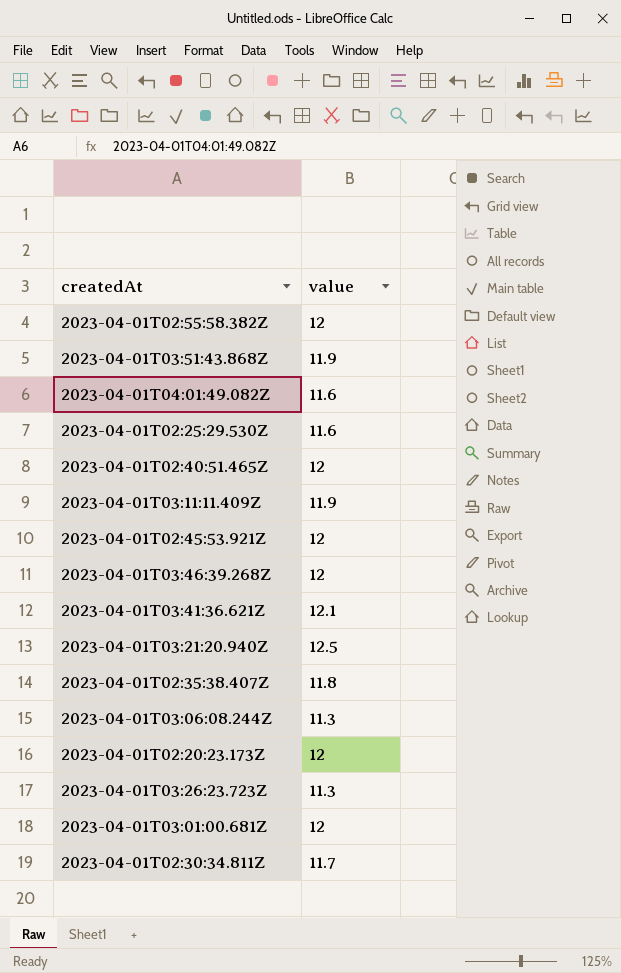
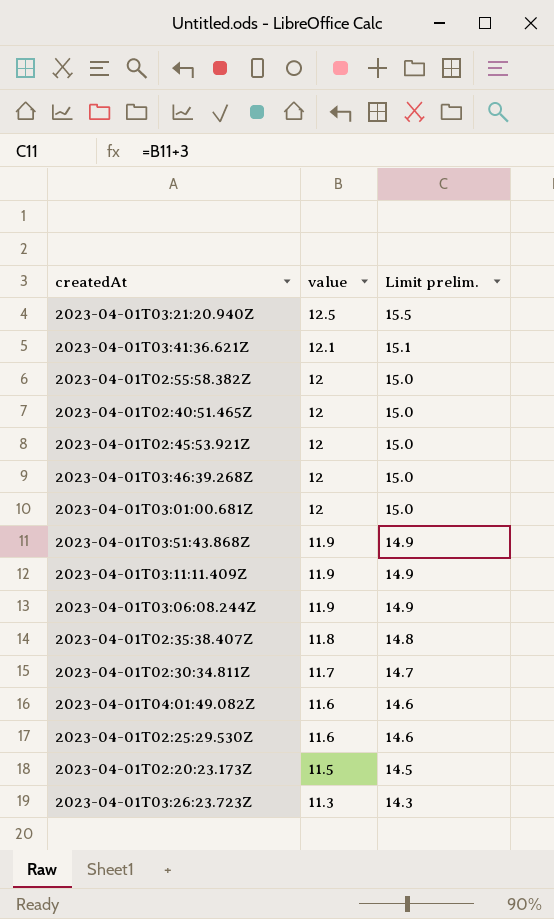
row order: none -> value descending
column Limit prelim. | formula: none -> [value] + 3
2023-04-01T03:06:08.244Z | value: 11.3 -> 11.9
2023-04-01T02:20:23.173Z | value: 12 -> 11.5

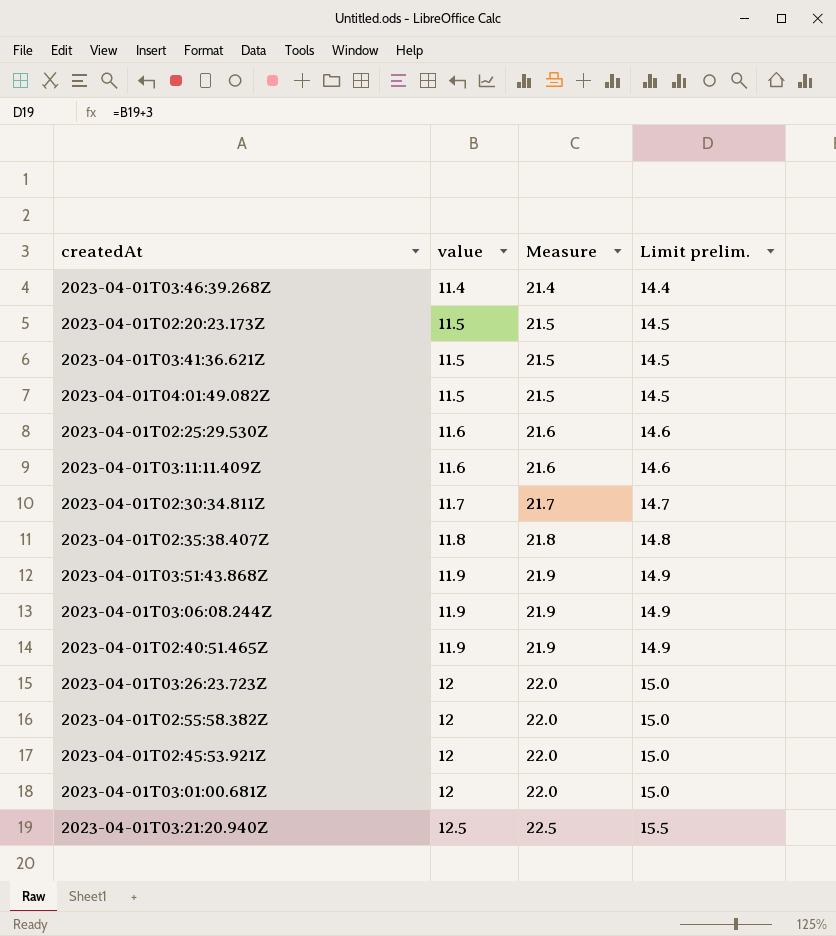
row order: value descending -> value ascending
column Measure | formula: none -> [value] + 10
2023-04-01T03:46:39.268Z | value: 12 -> 11.4
2023-04-01T03:46:39.268Z | Limit prelim.: 15.0 -> 14.4
2023-04-01T03:41:36.621Z | value: 12.1 -> 11.5
2023-04-01T03:41:36.621Z | Limit prelim.: 15.1 -> 14.5
2023-04-01T04:01:49.082Z | value: 11.6 -> 11.5
2023-04-01T04:01:49.082Z | Limit prelim.: 14.6 -> 14.5
2023-04-01T03:11:11.409Z | value: 11.9 -> 11.6
2023-04-01T03:11:11.409Z | Limit prelim.: 14.9 -> 14.6
2023-04-01T02:40:51.465Z | value: 12 -> 11.9
2023-04-01T02:40:51.465Z | Limit prelim.: 15.0 -> 14.9
2023-04-01T03:26:23.723Z | value: 11.3 -> 12
2023-04-01T03:26:23.723Z | Limit prelim.: 14.3 -> 15.0

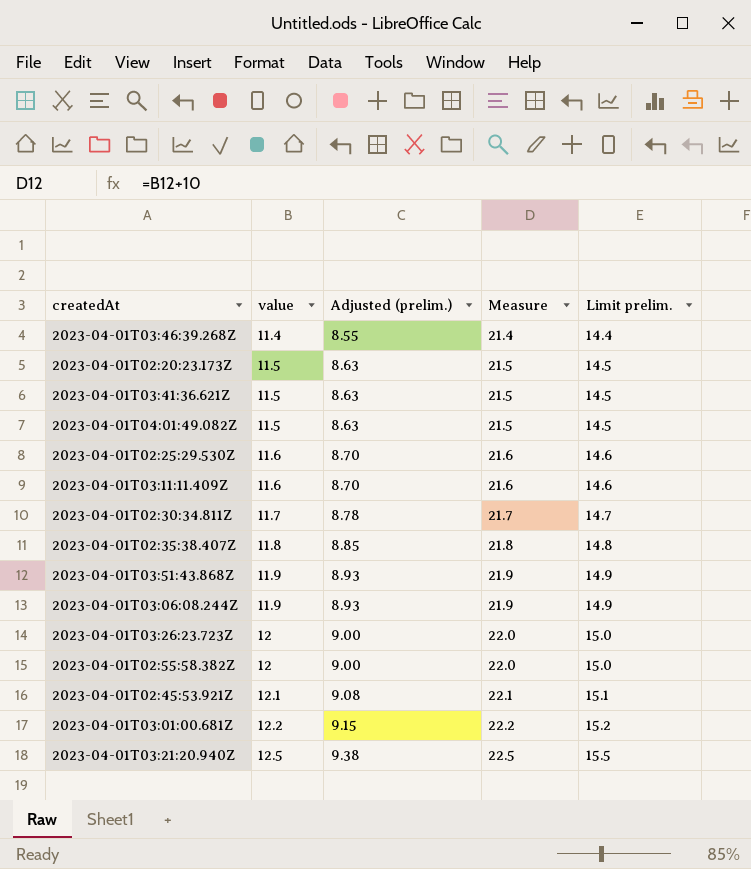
column Adjusted (prelim.) | formula: none -> [value] * 0.75
row 2023-04-01T02:40:51.465Z: 11.9 | 21.9 | 14.9 -> none
2023-04-01T02:45:53.921Z | value: 12 -> 12.1
2023-04-01T02:45:53.921Z | Measure: 22.0 -> 22.1
2023-04-01T02:45:53.921Z | Limit prelim.: 15.0 -> 15.1
2023-04-01T03:01:00.681Z | value: 12 -> 12.2
2023-04-01T03:01:00.681Z | Measure: 22.0 -> 22.2
2023-04-01T03:01:00.681Z | Limit prelim.: 15.0 -> 15.2

